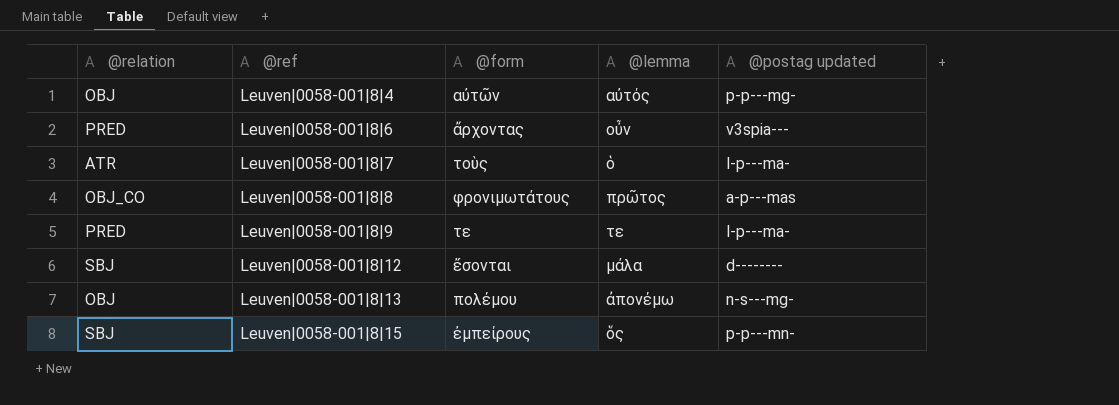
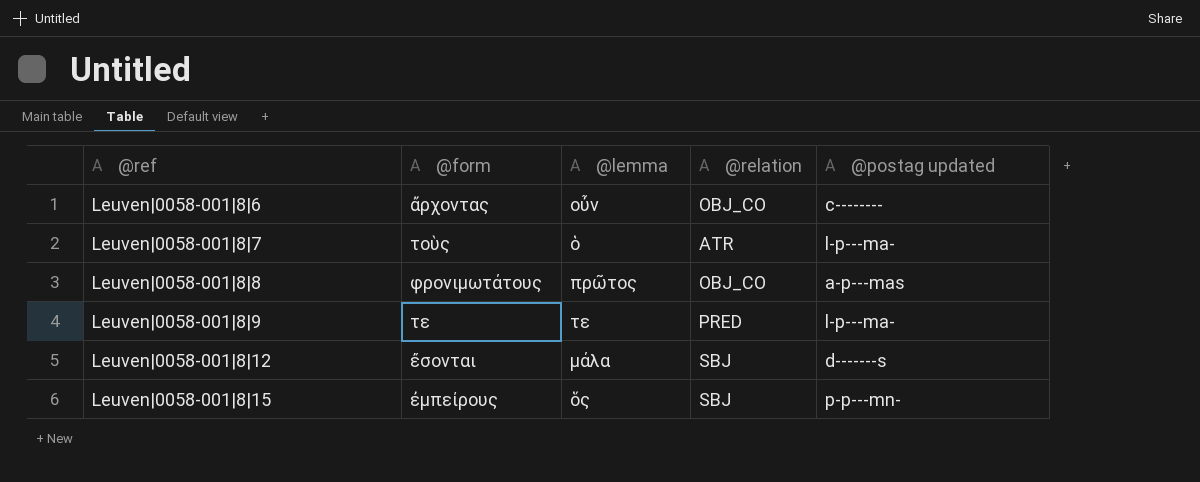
column @relation | position: 1 -> 4
row Leuven|0058-001|8|4: OBJ | αὐτῶν | αὐτός | p-p---mg- -> none
row Leuven|0058-001|8|13: OBJ | πολέμου | ἀπονέμω | n-s---mg- -> none
Leuven|0058-001|8|6 | @relation: PRED -> OBJ_CO
Leuven|0058-001|8|6 | @postag updated: v3spia--- -> c--------
Leuven|0058-001|8|12 | @postag updated: d-------- -> d-------s

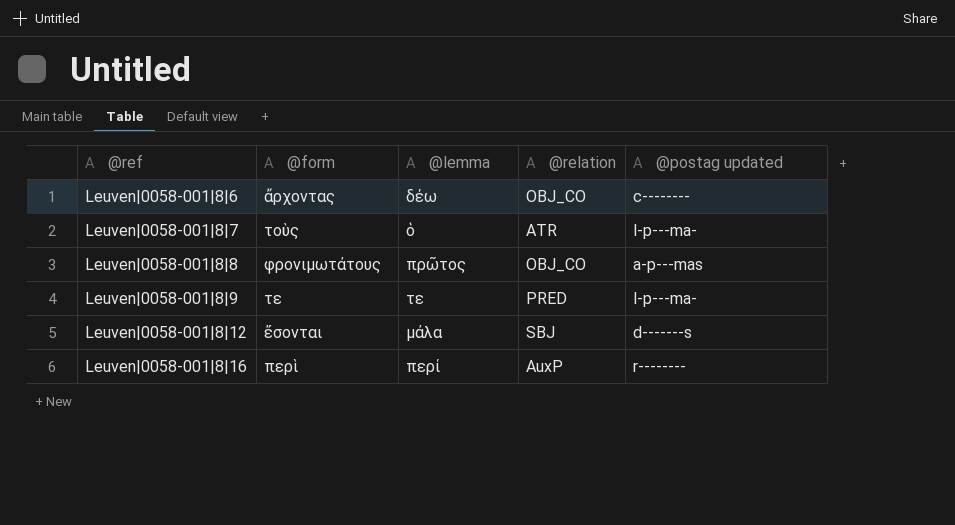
row Leuven|0058-001|8|15: ἐμπείρους | ὅς | SBJ | p-p---mn- -> none
Leuven|0058-001|8|6 | @lemma: οὖν -> δέω
row Leuven|0058-001|8|16: none -> περὶ | περί | AuxP | r--------

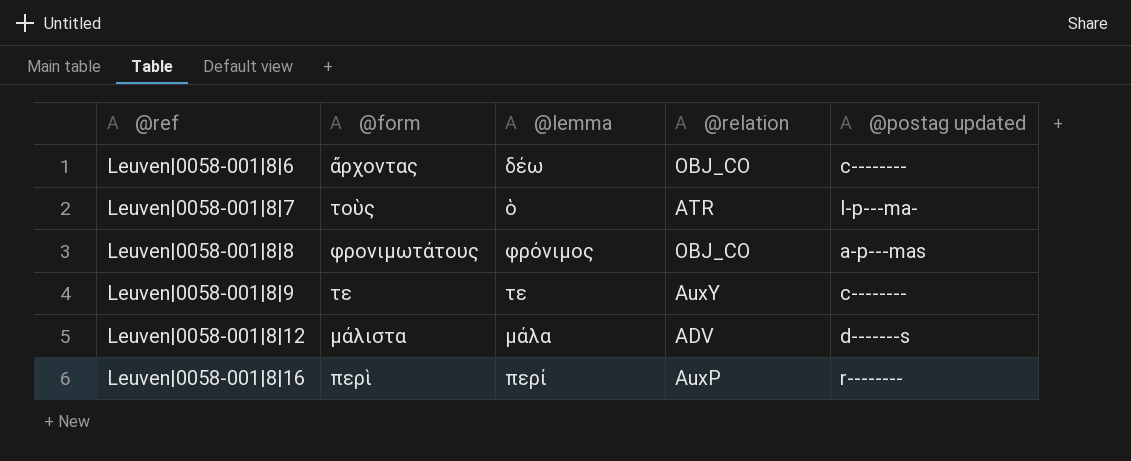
Leuven|0058-001|8|8 | @lemma: πρῶτος -> φρόνιμος
Leuven|0058-001|8|9 | @relation: PRED -> AuxY
Leuven|0058-001|8|9 | @postag updated: l-p---ma- -> c--------
Leuven|0058-001|8|12 | @form: ἔσονται -> μάλιστα
Leuven|0058-001|8|12 | @relation: SBJ -> ADV

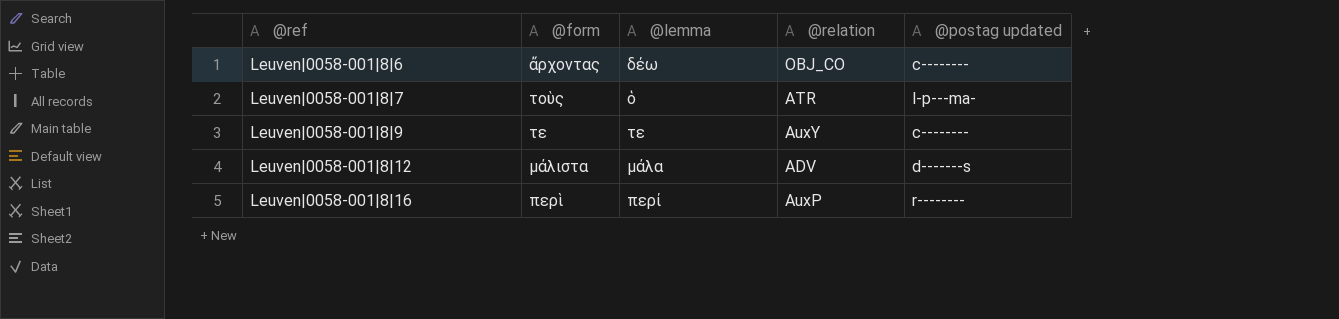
row Leuven|0058-001|8|8: φρονιμωτάτους | φρόνιμος | OBJ_CO | a-p---mas -> none

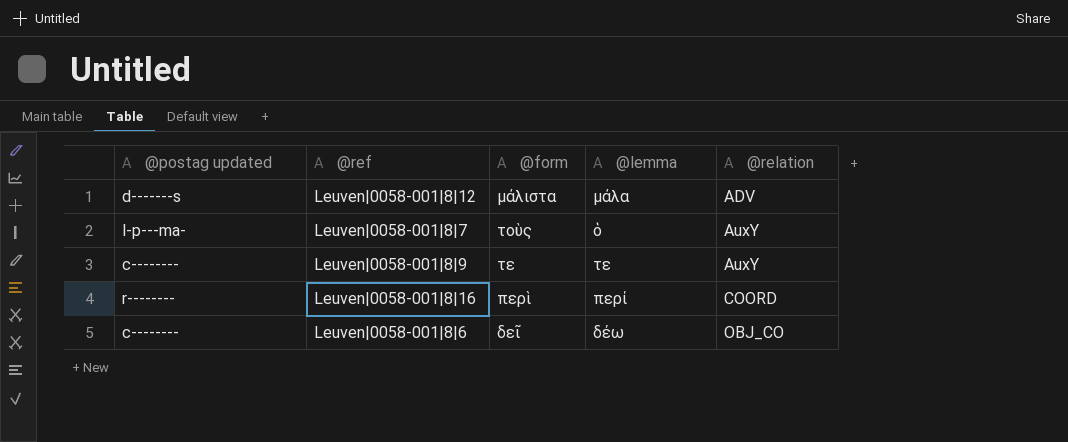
row order: @ref ascending -> @relation ascending
column @postag updated | position: 5 -> 1
Leuven|0058-001|8|7 | @relation: ATR -> AuxY
Leuven|0058-001|8|16 | @relation: AuxP -> COORD
Leuven|0058-001|8|6 | @form: ἄρχοντας -> δεῖ

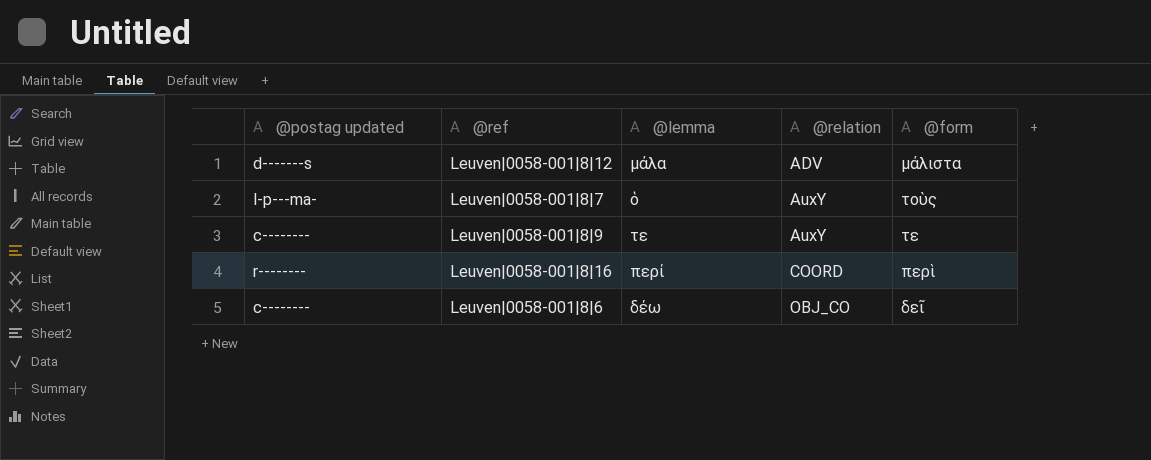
column @form | position: 3 -> 5

